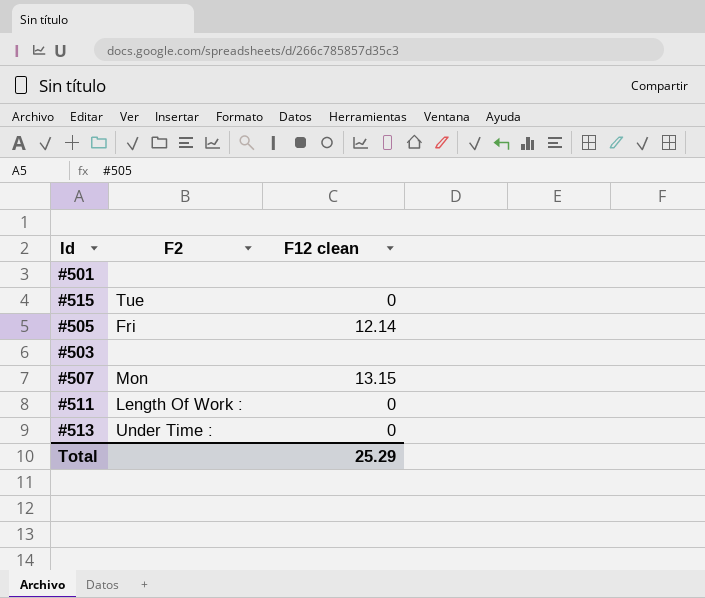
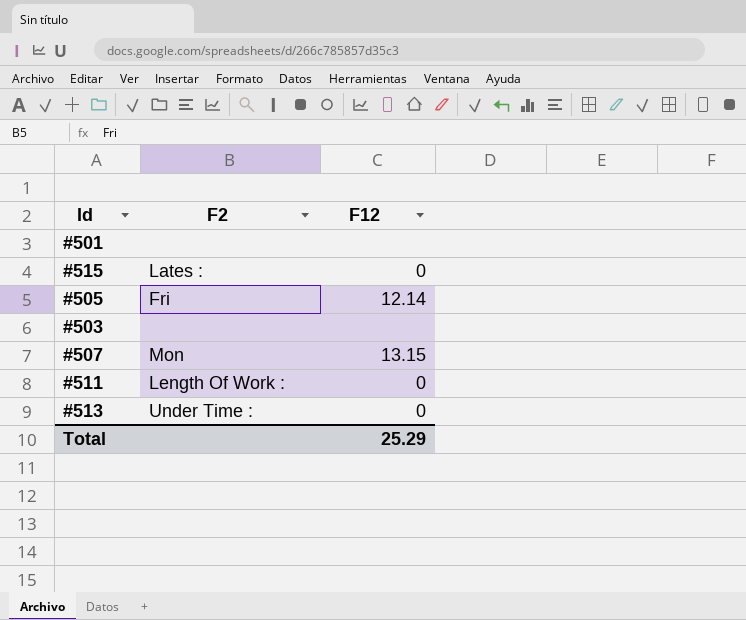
column name: F12 clean -> F12
#515 | F2: Tue -> Lates :

